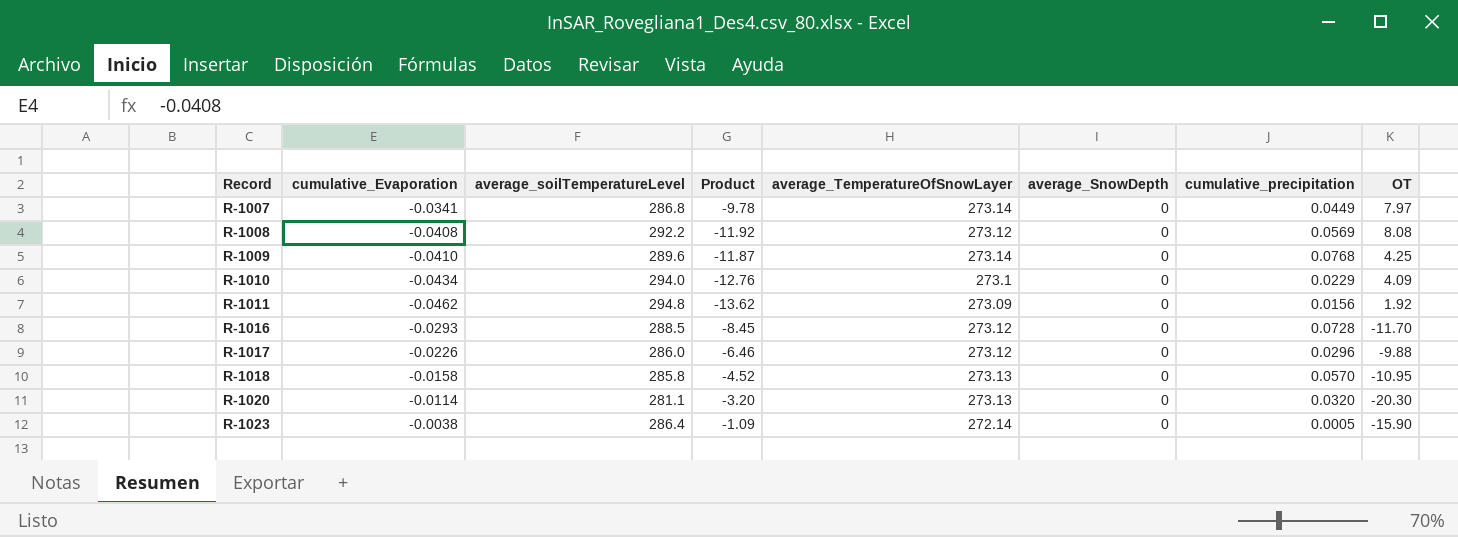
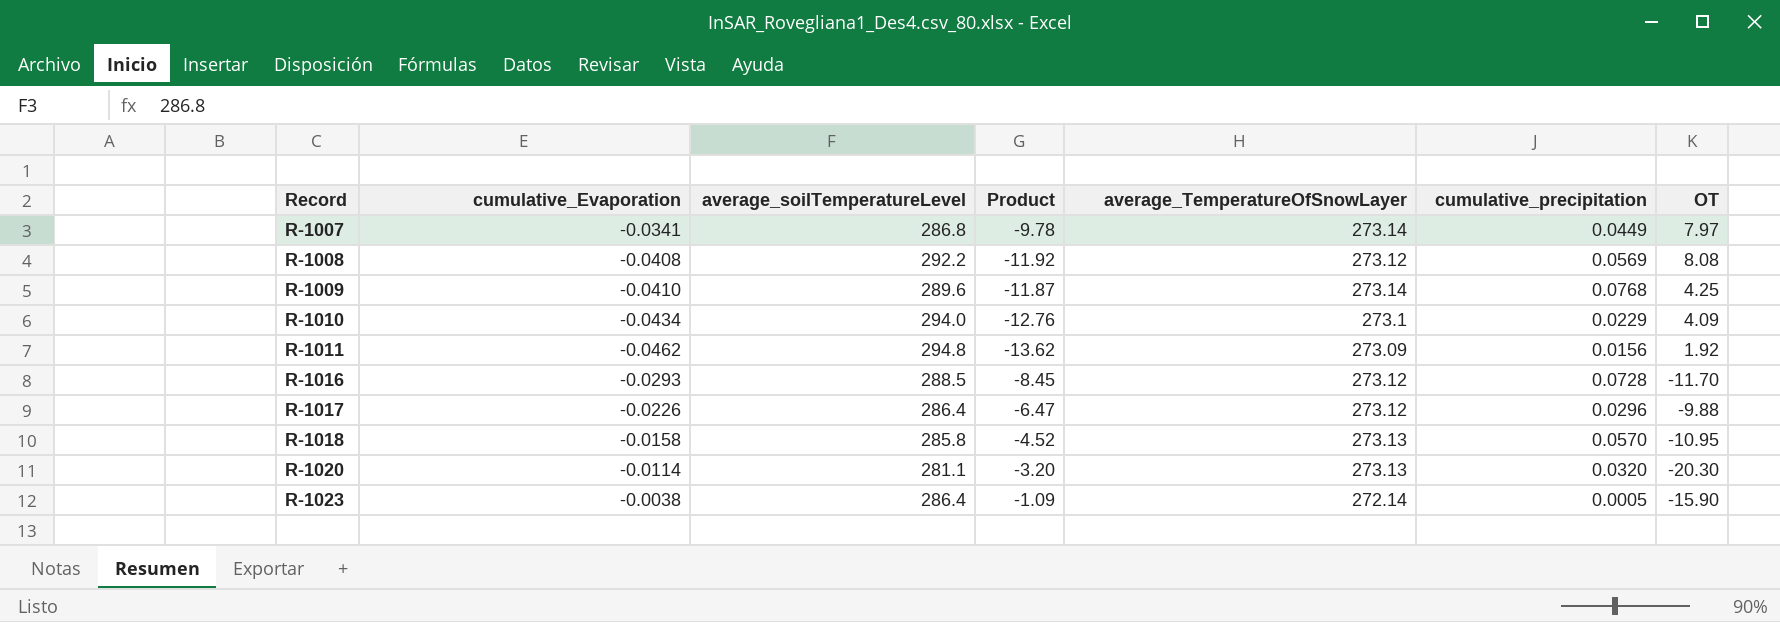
column average_SnowDepth | position: 6 -> none
R-1017 | average_soilTemperatureLevel: 286.0 -> 286.4
R-1017 | Product: -6.46 -> -6.47

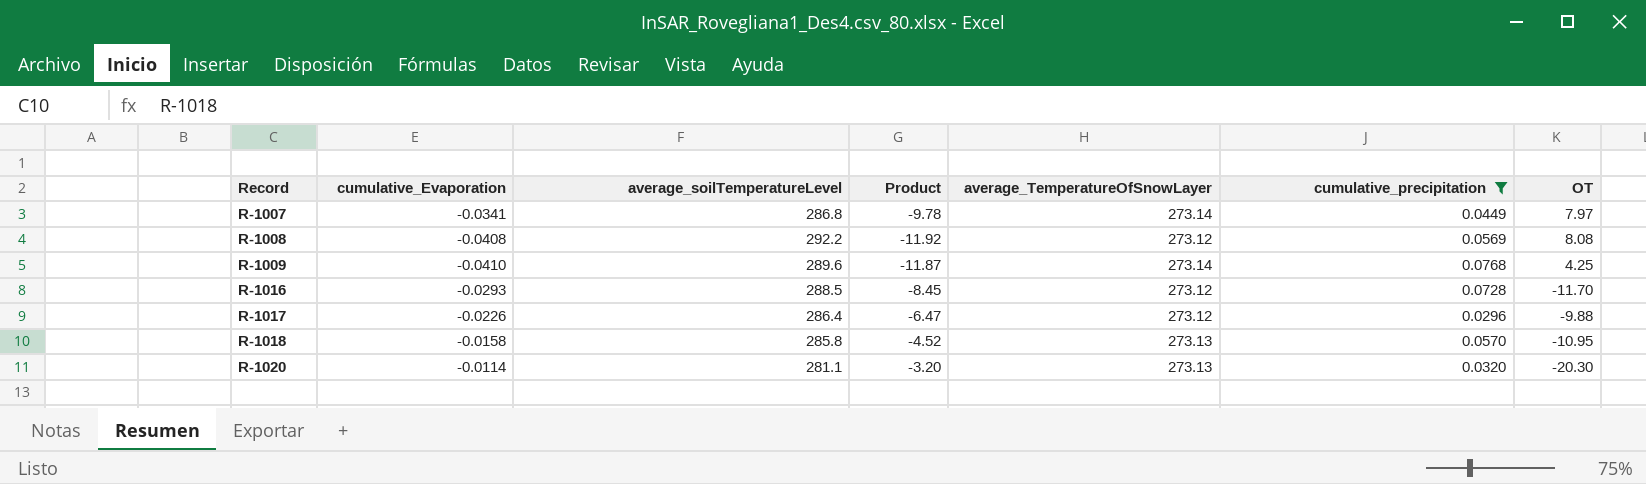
filter: none -> cumulative_precipitation >= 0.0296

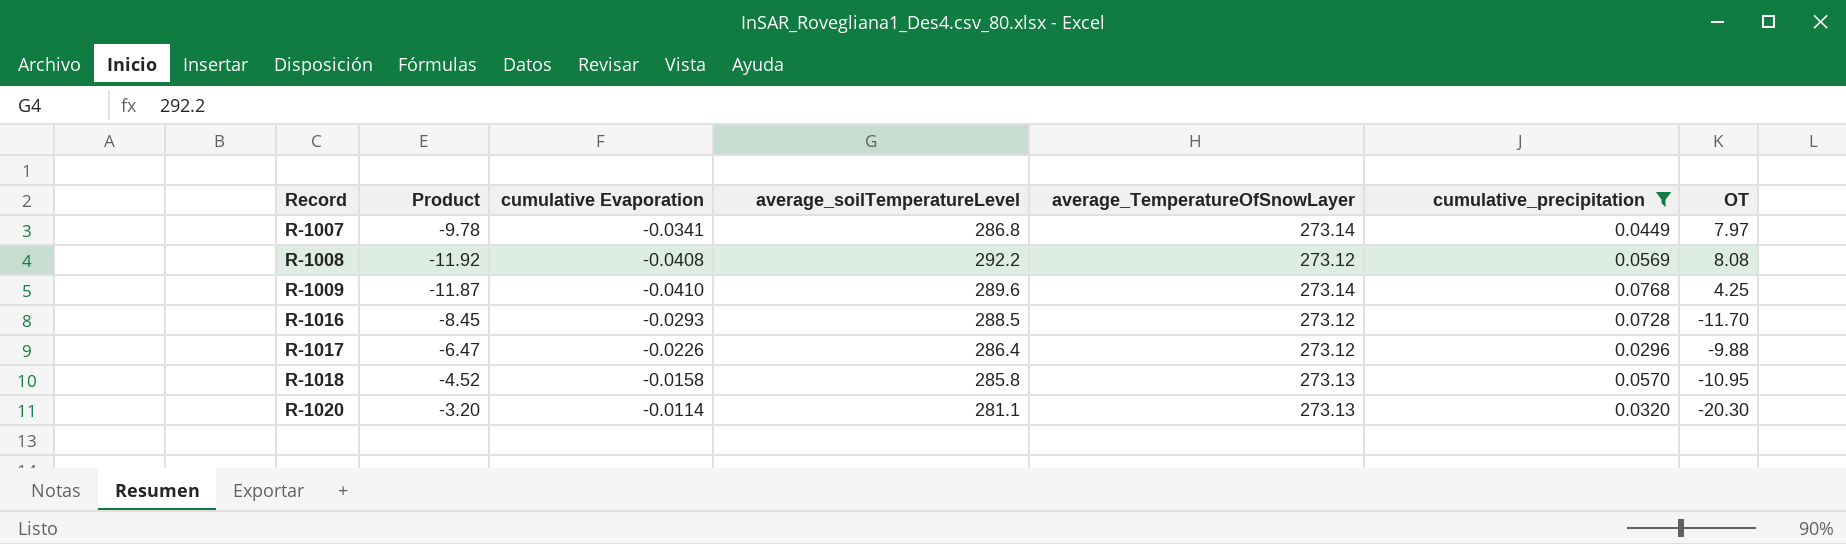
column Product | position: 4 -> 2
column name: cumulative_Evaporation -> cumulative Evaporation

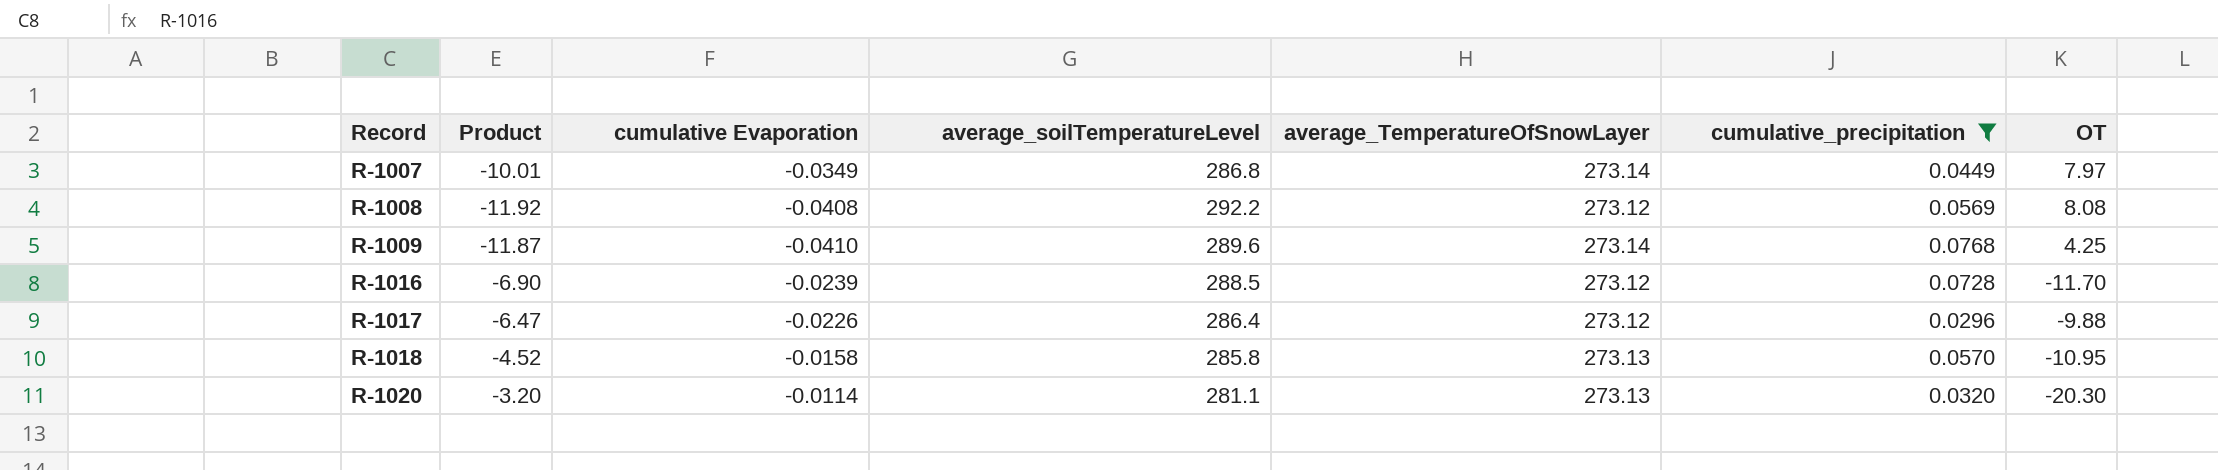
R-1007 | Product: -9.78 -> -10.01
R-1007 | cumulative Evaporation: -0.0341 -> -0.0349
R-1016 | Product: -8.45 -> -6.90
R-1016 | cumulative Evaporation: -0.0293 -> -0.0239

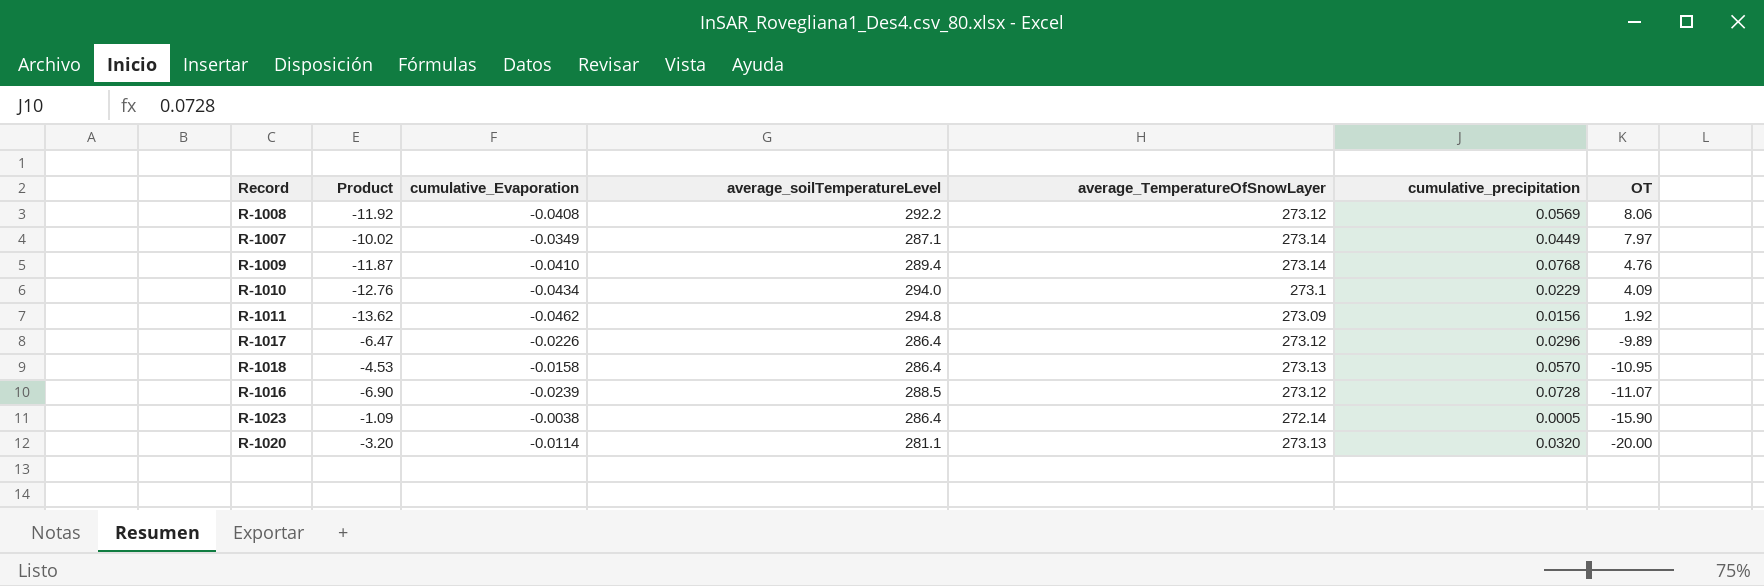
filter: cumulative_precipitation >= 0.0296 -> none
row order: Record ascending -> OT descending
column name: cumulative Evaporation -> cumulative_Evaporation
R-1008 | OT: 8.08 -> 8.06
R-1007 | Product: -10.01 -> -10.02
R-1007 | average_soilTemperatureLevel: 286.8 -> 287.1
R-1009 | average_soilTemperatureLevel: 289.6 -> 289.4
R-1009 | OT: 4.25 -> 4.76
R-1017 | OT: -9.88 -> -9.89
R-1018 | Product: -4.52 -> -4.53
R-1018 | average_soilTemperatureLevel: 285.8 -> 286.4
R-1016 | OT: -11.70 -> -11.07
R-1020 | OT: -20.30 -> -20.00

